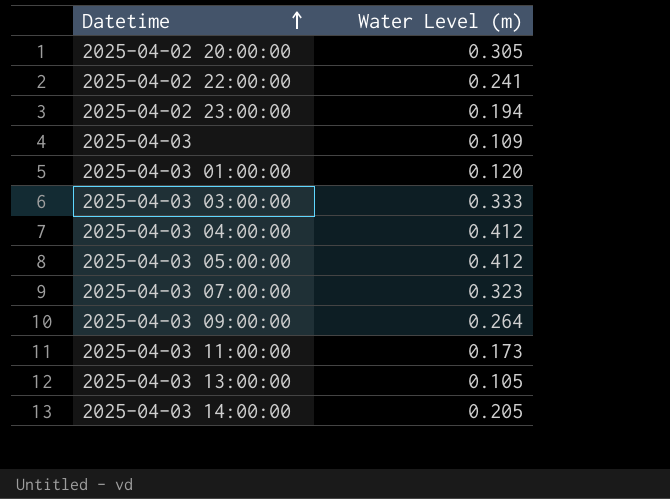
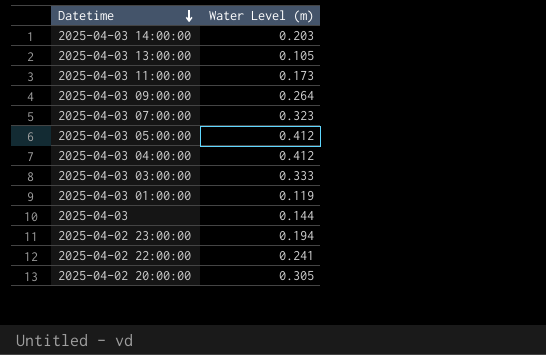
row order: Datetime ascending -> Datetime descending
2025-04-03 14:00:00 | Water Level (m): 0.205 -> 0.203
2025-04-03 01:00:00 | Water Level (m): 0.120 -> 0.119
2025-04-03 | Water Level (m): 0.109 -> 0.144

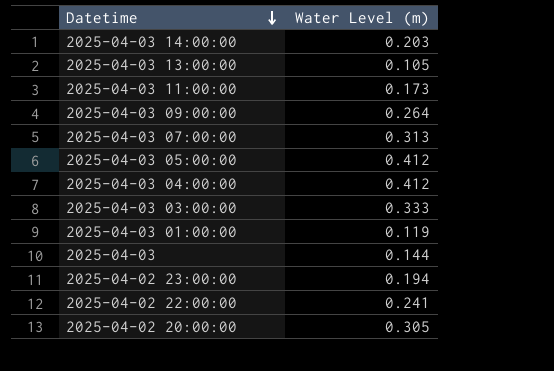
2025-04-03 07:00:00 | Water Level (m): 0.323 -> 0.313

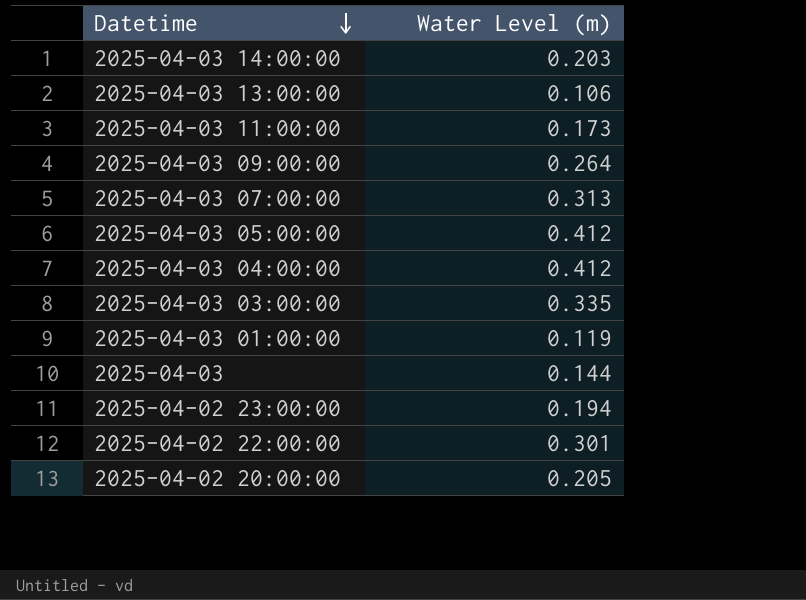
2025-04-03 13:00:00 | Water Level (m): 0.105 -> 0.106
2025-04-03 03:00:00 | Water Level (m): 0.333 -> 0.335
2025-04-02 22:00:00 | Water Level (m): 0.241 -> 0.301
2025-04-02 20:00:00 | Water Level (m): 0.305 -> 0.205

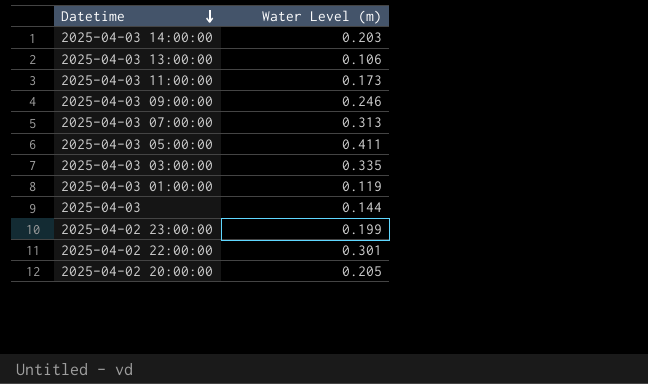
row 2025-04-03 04:00:00: 0.412 -> none
2025-04-03 09:00:00 | Water Level (m): 0.264 -> 0.246
2025-04-03 05:00:00 | Water Level (m): 0.412 -> 0.411
2025-04-02 23:00:00 | Water Level (m): 0.194 -> 0.199

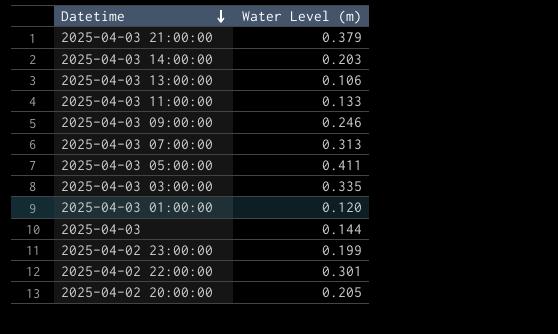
row 2025-04-03 21:00:00: none -> 0.379
2025-04-03 11:00:00 | Water Level (m): 0.173 -> 0.133
2025-04-03 01:00:00 | Water Level (m): 0.119 -> 0.120

